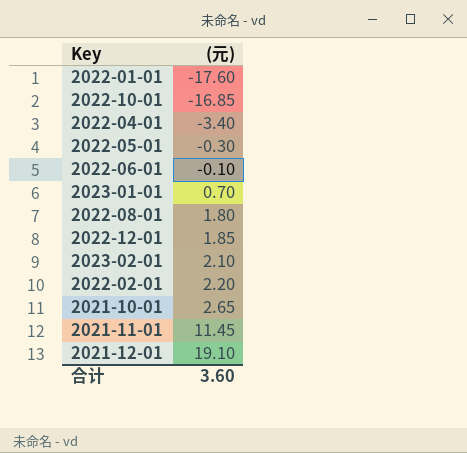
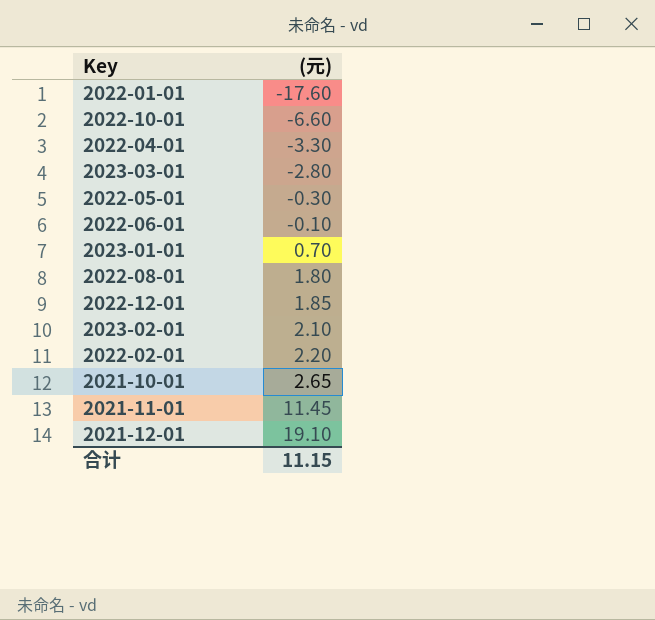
2022-10-01 | (元): -16.85 -> -6.60
2022-04-01 | (元): -3.40 -> -3.30
row 2023-03-01: none -> -2.80
合计 | (元): 3.60 -> 11.15

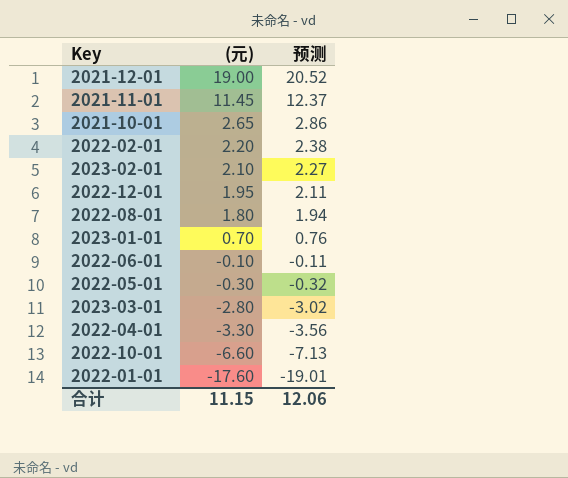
row order: (元) ascending -> (元) descending
column 预测 | formula: none -> [(元)] * 1.08
2021-12-01 | (元): 19.10 -> 19.00
2022-12-01 | (元): 1.85 -> 1.95

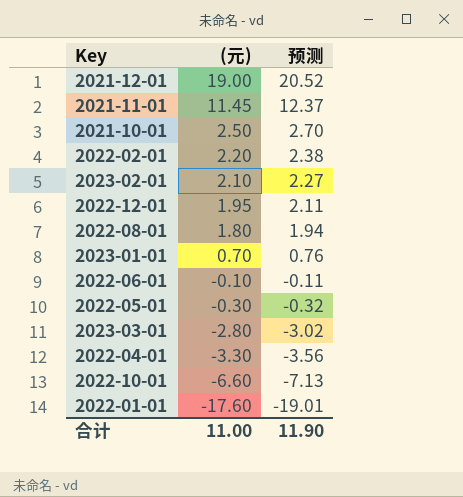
2021-10-01 | (元): 2.65 -> 2.50
2021-10-01 | 预测: 2.86 -> 2.70
合计 | (元): 11.15 -> 11.00
合计 | 预测: 12.06 -> 11.90

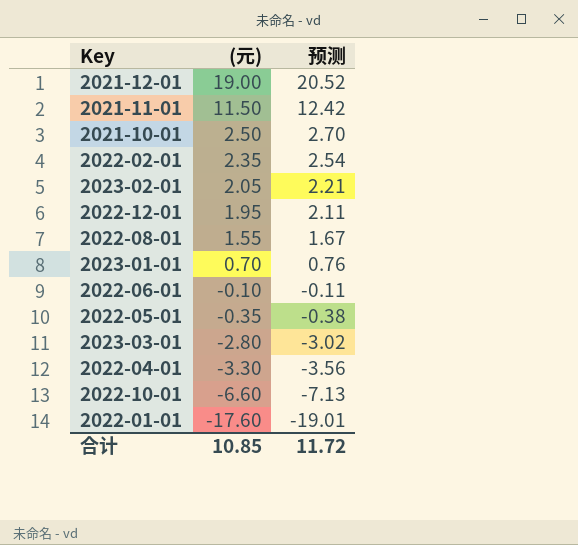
2021-11-01 | (元): 11.45 -> 11.50
2021-11-01 | 预测: 12.37 -> 12.42
2022-02-01 | (元): 2.20 -> 2.35
2022-02-01 | 预测: 2.38 -> 2.54
2023-02-01 | (元): 2.10 -> 2.05
2023-02-01 | 预测: 2.27 -> 2.21
2022-08-01 | (元): 1.80 -> 1.55
2022-08-01 | 预测: 1.94 -> 1.67
2022-05-01 | (元): -0.30 -> -0.35
2022-05-01 | 预测: -0.32 -> -0.38
合计 | (元): 11.00 -> 10.85
合计 | 预测: 11.90 -> 11.72

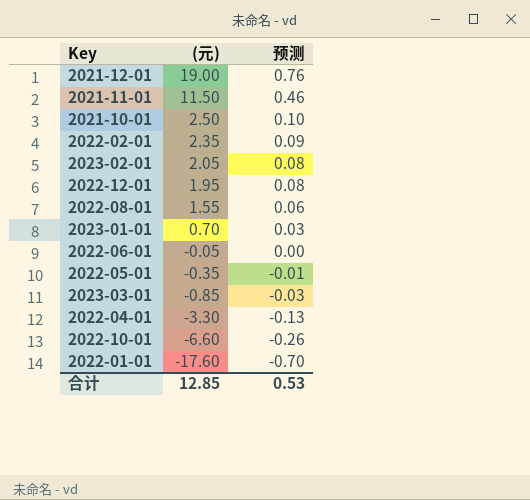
column 预测 | formula: [(元)] * 1.08 -> [(元)] * 0.04
2022-06-01 | (元): -0.10 -> -0.05
2023-03-01 | (元): -2.80 -> -0.85
合计 | (元): 10.85 -> 12.85
合计 | 预测: 11.72 -> 0.53

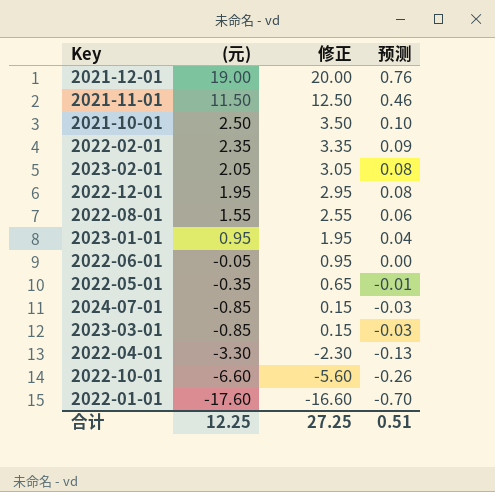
column 修正 | formula: none -> [(元)] + 1
2023-01-01 | (元): 0.70 -> 0.95
2023-01-01 | 预测: 0.03 -> 0.04
row 2024-07-01: none -> -0.85 | 0.15 | -0.03
合计 | (元): 12.85 -> 12.25
合计 | 预测: 0.53 -> 0.51

